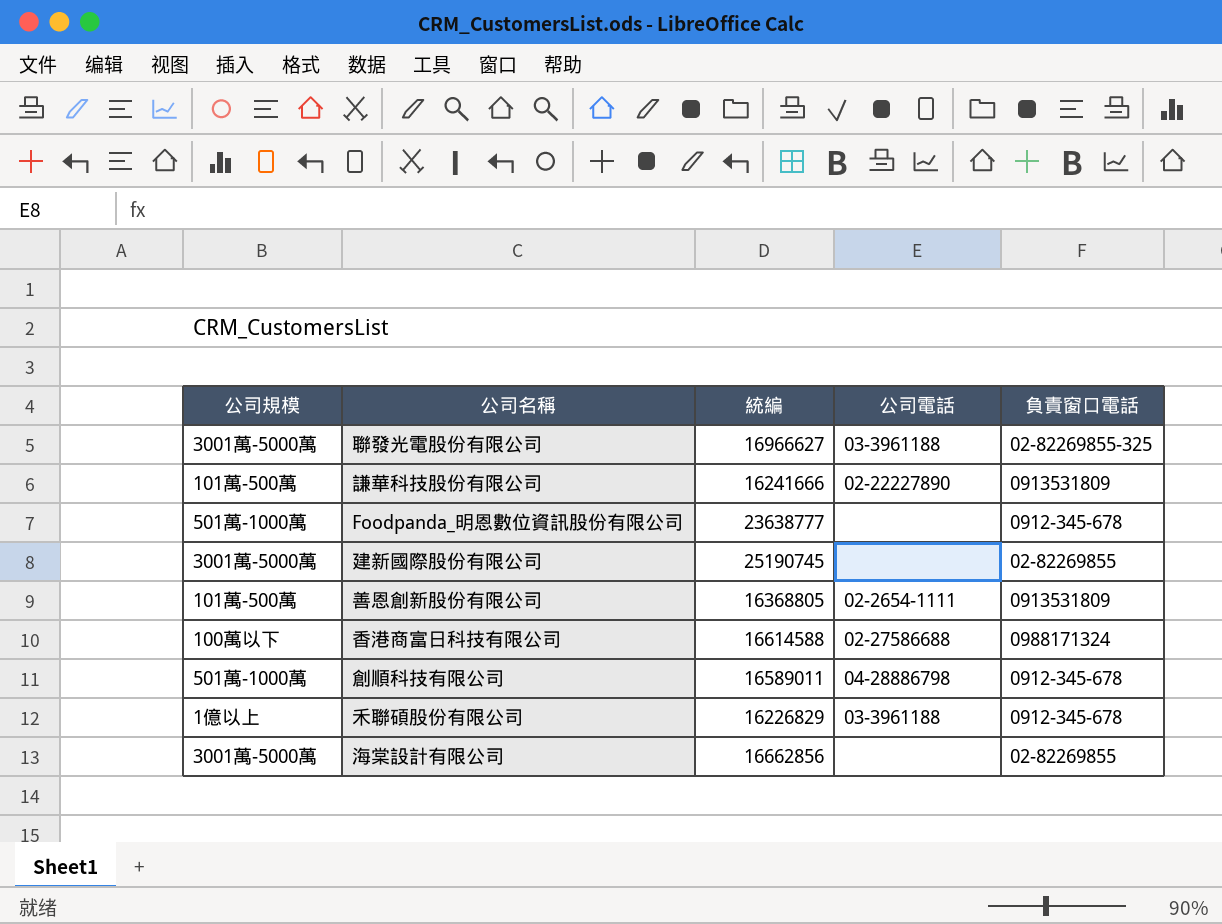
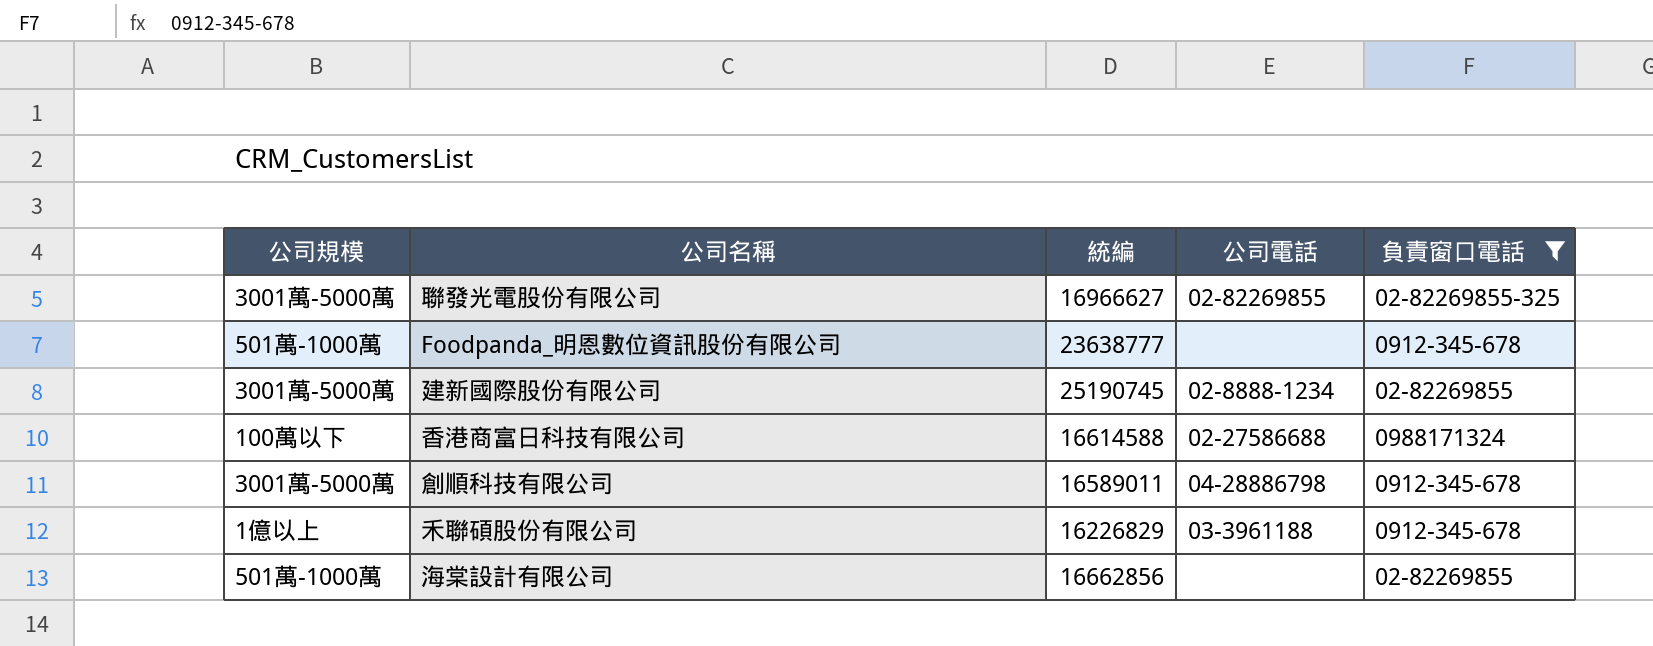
filter: none -> 負責窗口電話 != 0913531809
聯發光電股份有限公司 | 公司電話: 03-3961188 -> 02-82269855
建新國際股份有限公司 | 公司電話: none -> 02-8888-1234
創順科技有限公司 | 公司規模: 501萬-1000萬 -> 3001萬-5000萬
海棠設計有限公司 | 公司規模: 3001萬-5000萬 -> 501萬-1000萬

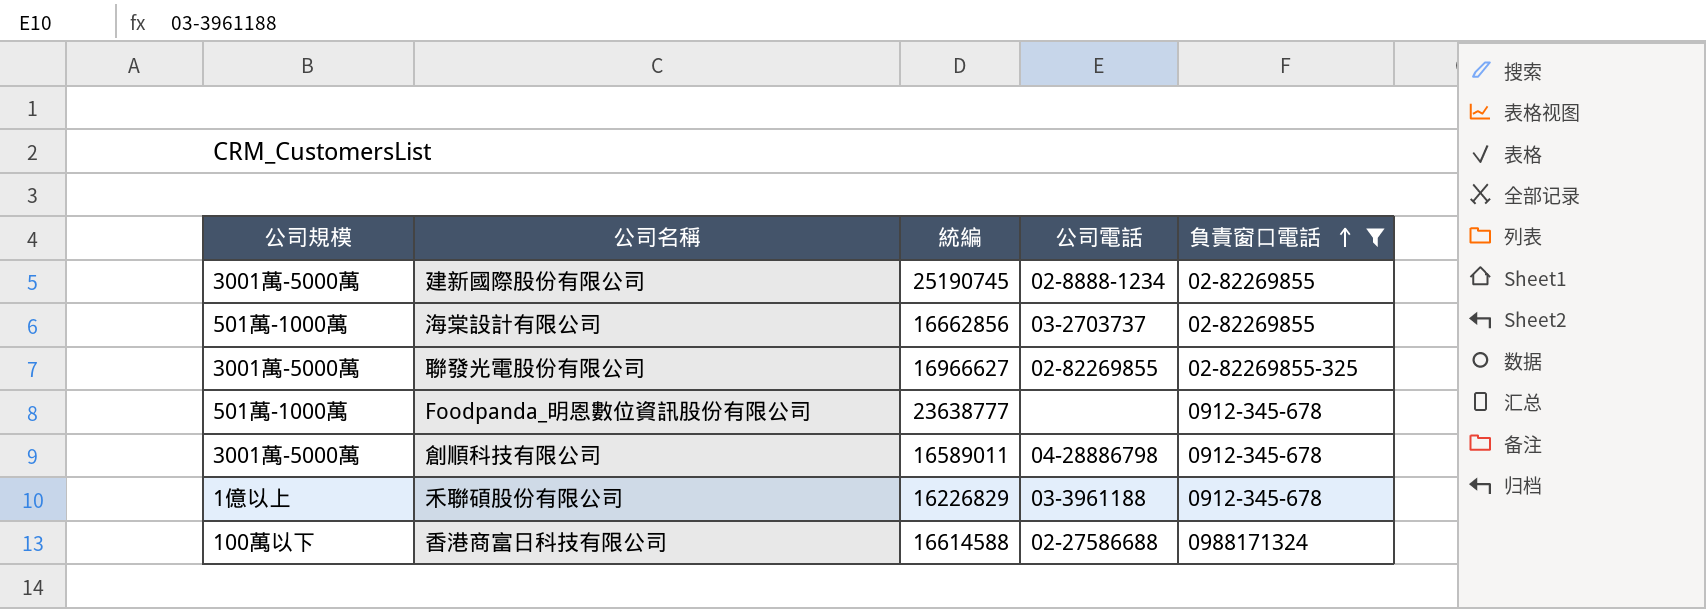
row order: none -> 負責窗口電話 ascending
海棠設計有限公司 | 公司電話: none -> 03-2703737

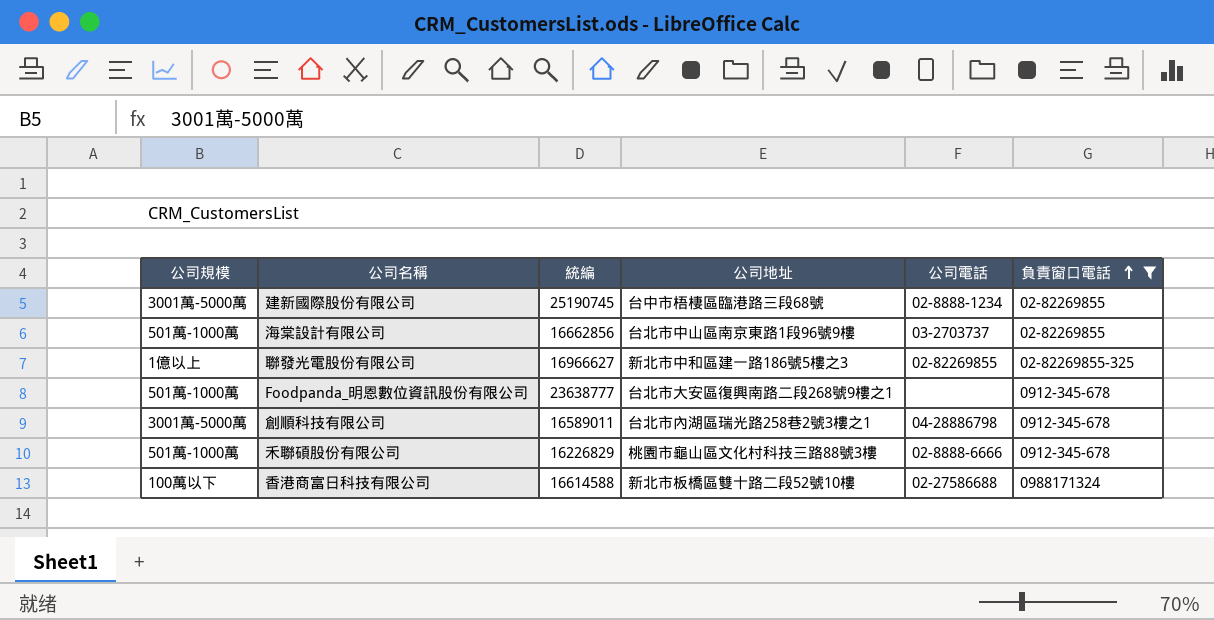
column 公司地址 | position: none -> 4
聯發光電股份有限公司 | 公司規模: 3001萬-5000萬 -> 1億以上
禾聯碩股份有限公司 | 公司規模: 1億以上 -> 501萬-1000萬
禾聯碩股份有限公司 | 公司電話: 03-3961188 -> 02-8888-6666

